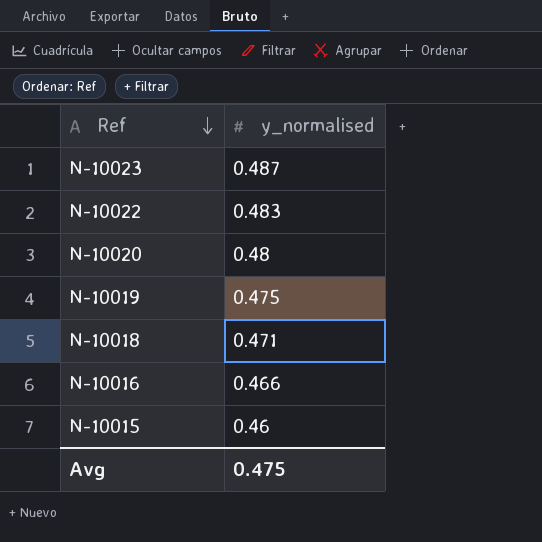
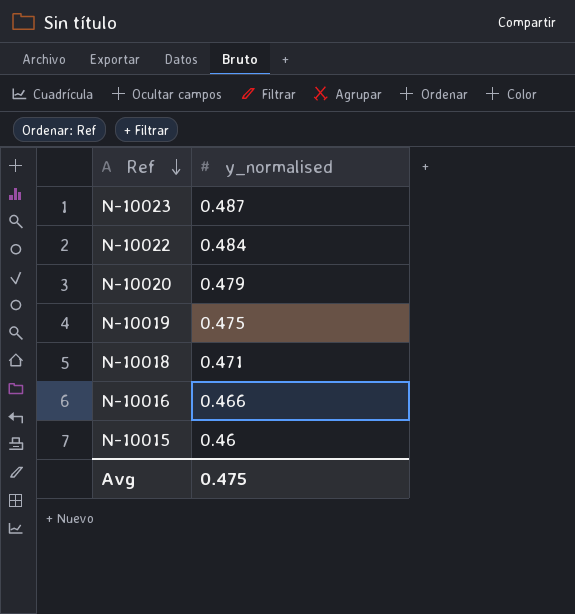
N-10022 | y_normalised: 0.483 -> 0.484
N-10020 | y_normalised: 0.48 -> 0.479

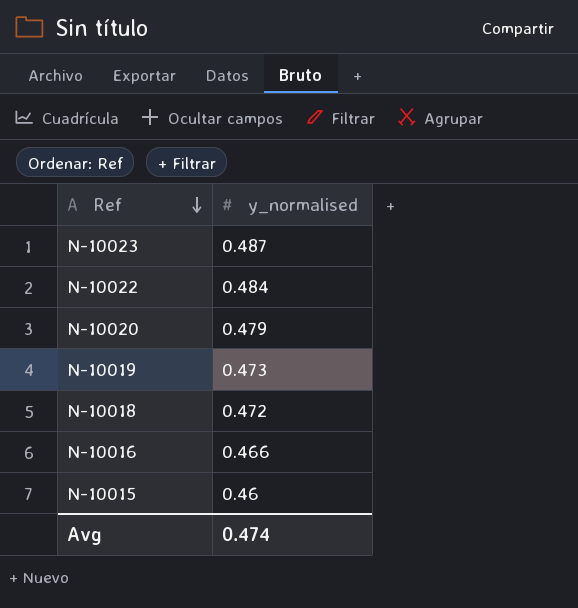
N-10019 | y_normalised: 0.475 -> 0.473
N-10018 | y_normalised: 0.471 -> 0.472
Avg | y_normalised: 0.475 -> 0.474

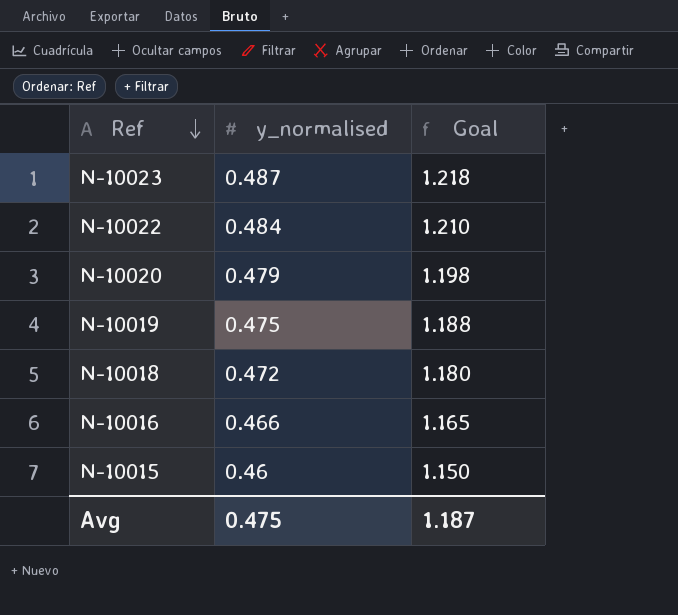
column Goal | formula: none -> [y_normalised] * 2.5
N-10019 | y_normalised: 0.473 -> 0.475
Avg | y_normalised: 0.474 -> 0.475

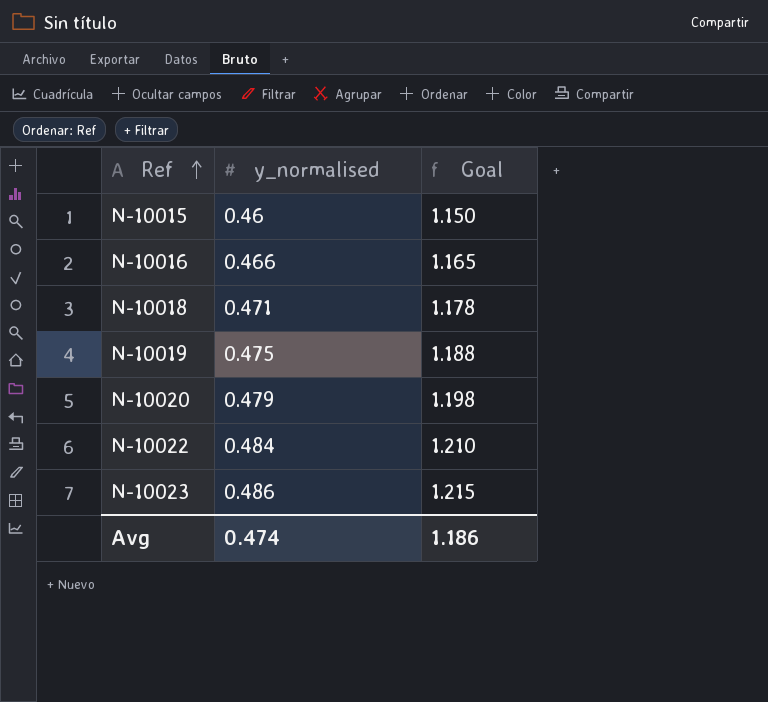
row order: Ref descending -> Ref ascending
N-10018 | y_normalised: 0.472 -> 0.471
N-10018 | Goal: 1.180 -> 1.178
N-10023 | y_normalised: 0.487 -> 0.486
N-10023 | Goal: 1.218 -> 1.215
Avg | y_normalised: 0.475 -> 0.474
Avg | Goal: 1.187 -> 1.186

